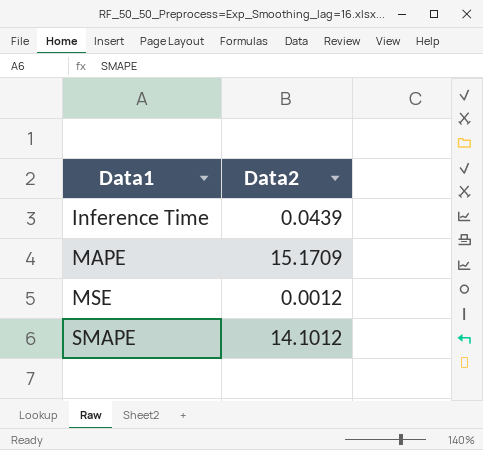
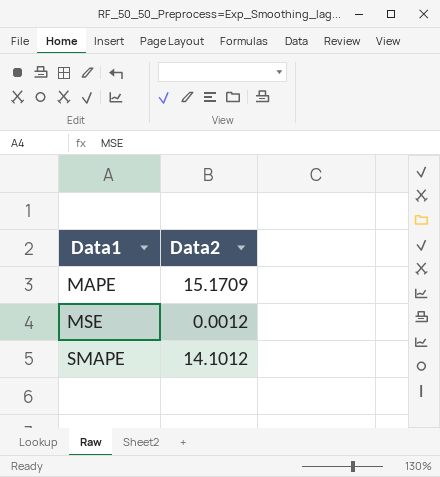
row Inference Time: 0.0439 -> none

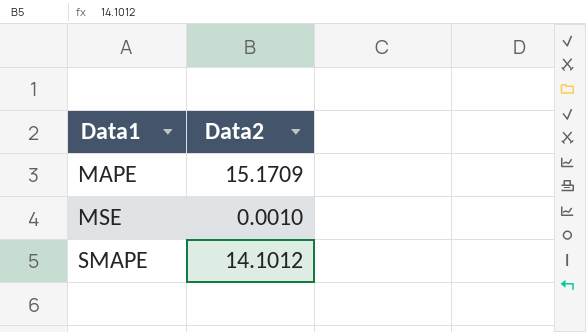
MSE | Data2: 0.0012 -> 0.0010

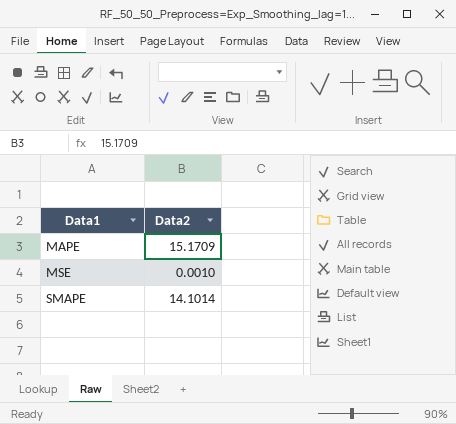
SMAPE | Data2: 14.1012 -> 14.1014

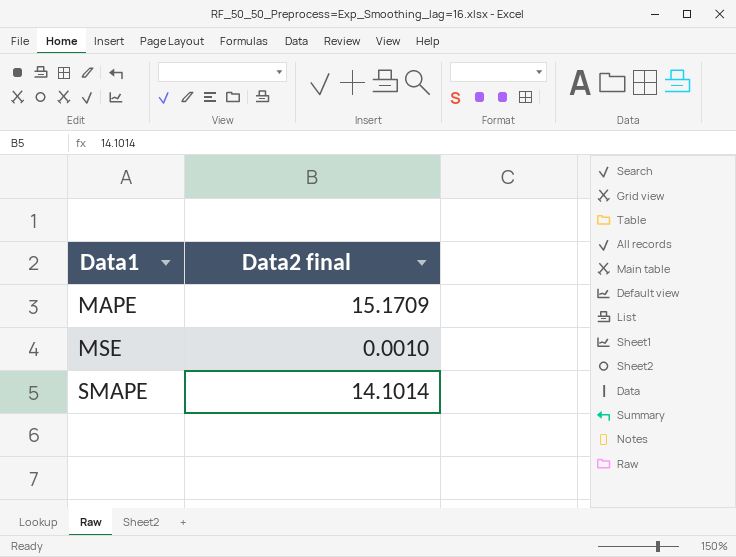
column name: Data2 -> Data2 final

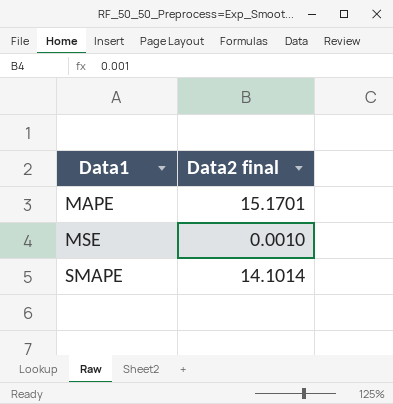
MAPE | Data2 final: 15.1709 -> 15.1701

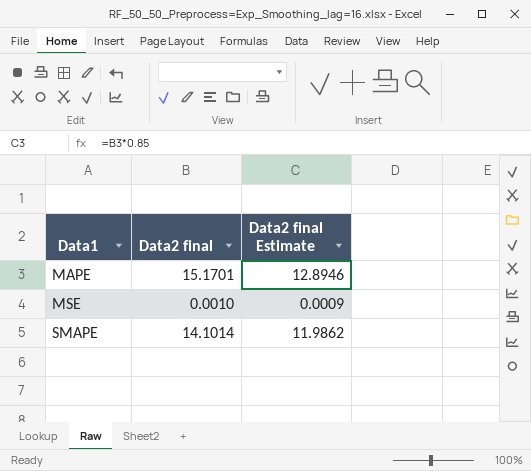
column Data2 final Estimate | formula: none -> [Data2 final] * 0.85

